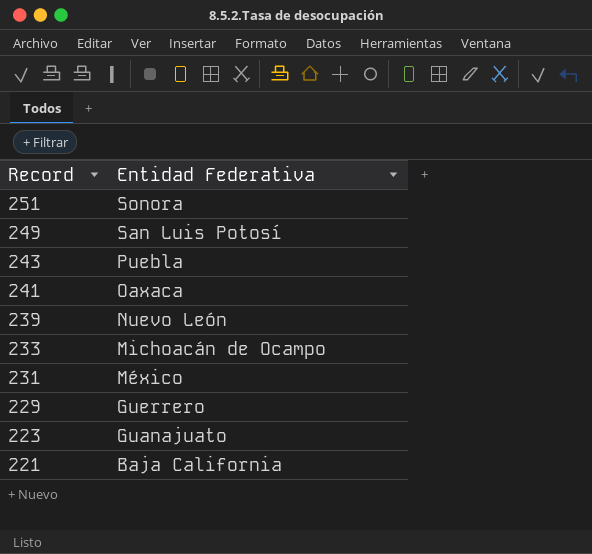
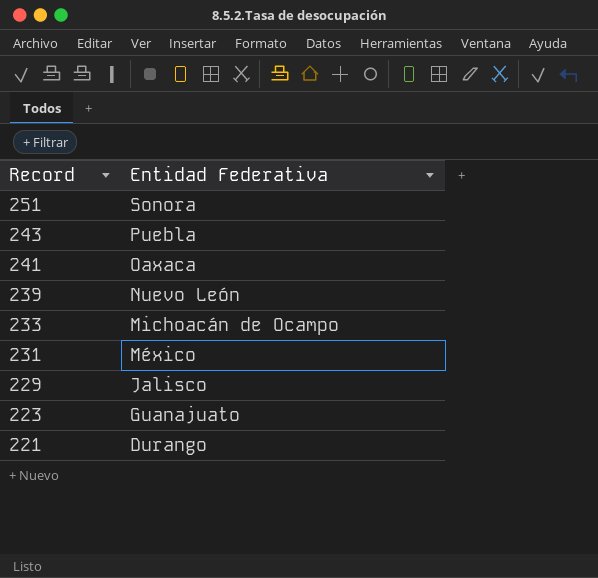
row 249: San Luis Potosí -> none
229 | Entidad Federativa: Guerrero -> Jalisco
221 | Entidad Federativa: Baja California -> Durango

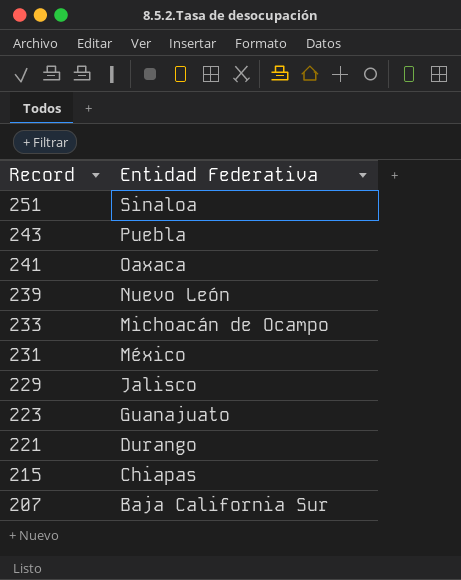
251 | Entidad Federativa: Sonora -> Sinaloa
row 215: none -> Chiapas
row 207: none -> Baja California Sur

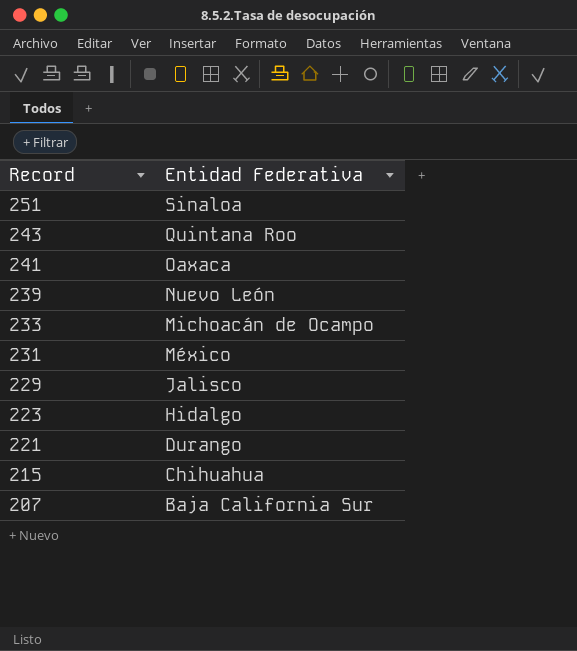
243 | Entidad Federativa: Puebla -> Quintana Roo
223 | Entidad Federativa: Guanajuato -> Hidalgo
215 | Entidad Federativa: Chiapas -> Chihuahua

